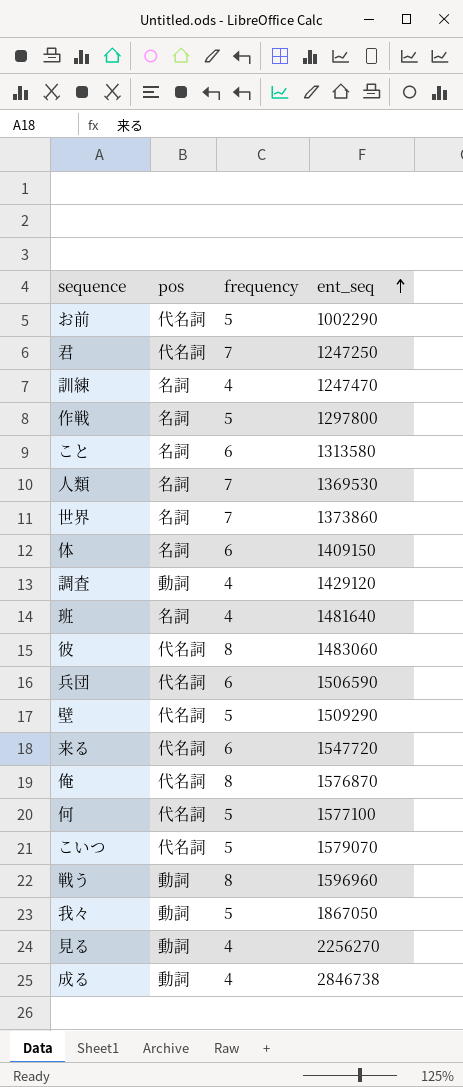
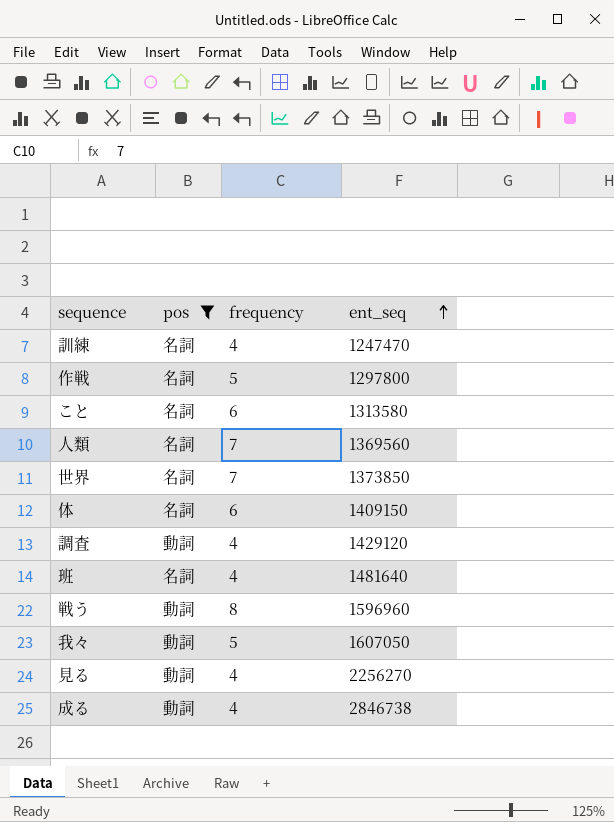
filter: none -> pos != 代名詞
人類 | ent_seq: 1369530 -> 1369560
世界 | ent_seq: 1373860 -> 1373850
我々 | ent_seq: 1867050 -> 1607050

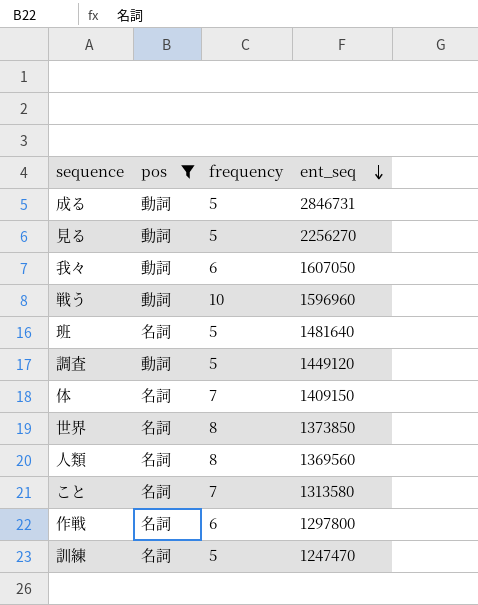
row order: ent_seq ascending -> ent_seq descending
成る | frequency: 4 -> 5
成る | ent_seq: 2846738 -> 2846731
見る | frequency: 4 -> 5
我々 | frequency: 5 -> 6
戦う | frequency: 8 -> 10
班 | frequency: 4 -> 5
調査 | frequency: 4 -> 5
調査 | ent_seq: 1429120 -> 1449120
体 | frequency: 6 -> 7
世界 | frequency: 7 -> 8
人類 | frequency: 7 -> 8
こと | frequency: 6 -> 7
作戦 | frequency: 5 -> 6
訓練 | frequency: 4 -> 5

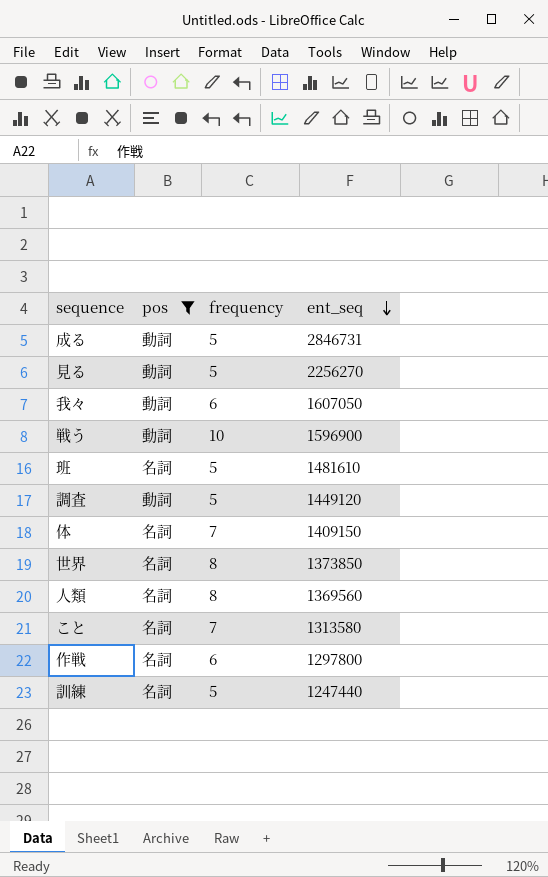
戦う | ent_seq: 1596960 -> 1596900
班 | ent_seq: 1481640 -> 1481610
訓練 | ent_seq: 1247470 -> 1247440

